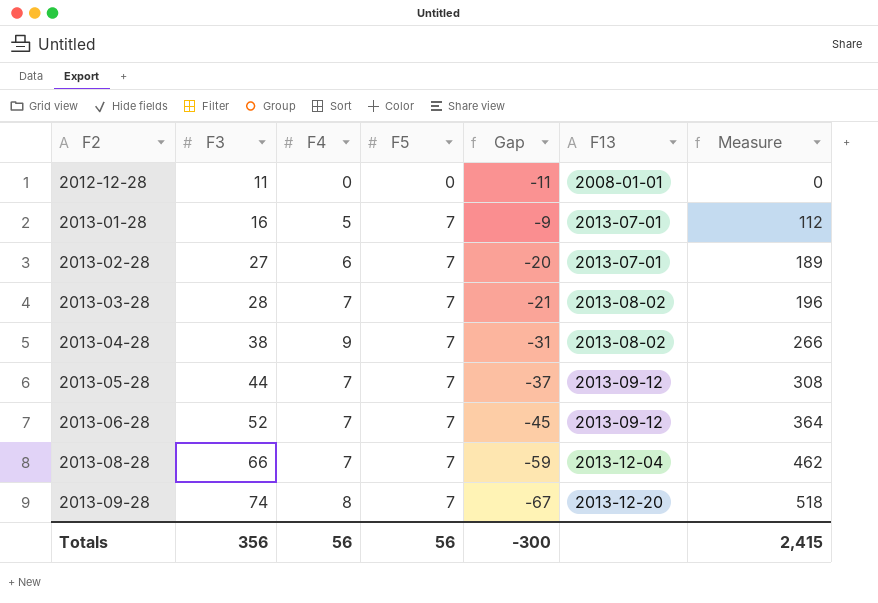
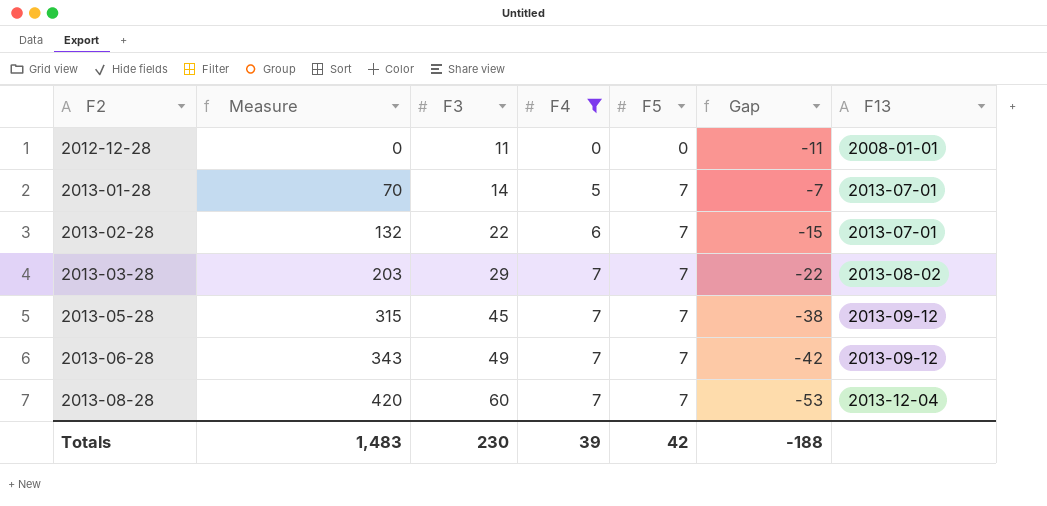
filter: none -> F4 <= 7
column Measure | formula: [F3] * [F5] -> [F3] * [F4]
column Measure | position: 7 -> 2
2013-01-28 | F3: 16 -> 14
2013-01-28 | Gap: -9 -> -7
2013-02-28 | F3: 27 -> 22
2013-02-28 | Gap: -20 -> -15
2013-03-28 | F3: 28 -> 29
2013-03-28 | Gap: -21 -> -22
2013-05-28 | F3: 44 -> 45
2013-05-28 | Gap: -37 -> -38
2013-06-28 | F3: 52 -> 49
2013-06-28 | Gap: -45 -> -42
2013-08-28 | F3: 66 -> 60
2013-08-28 | Gap: -59 -> -53
Totals | Measure: 2,415 -> 1,483
Totals | F3: 356 -> 230
Totals | F4: 56 -> 39
Totals | F5: 56 -> 42
Totals | Gap: -300 -> -188

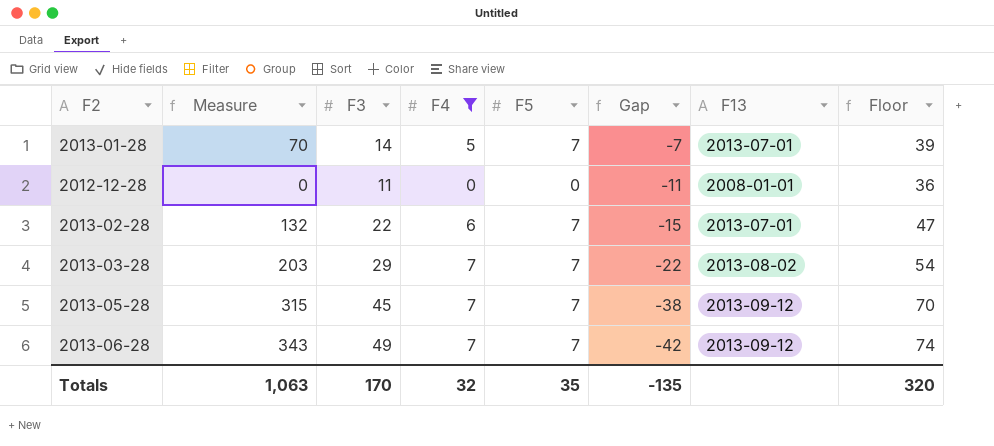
row order: F2 ascending -> Gap descending
column Floor | formula: none -> [F3] + 25
row 2013-08-28: 420 | 60 | 7 | 7 | -53 | 2013-12-04 -> none
Totals | Measure: 1,483 -> 1,063
Totals | F3: 230 -> 170
Totals | F4: 39 -> 32
Totals | F5: 42 -> 35
Totals | Gap: -188 -> -135

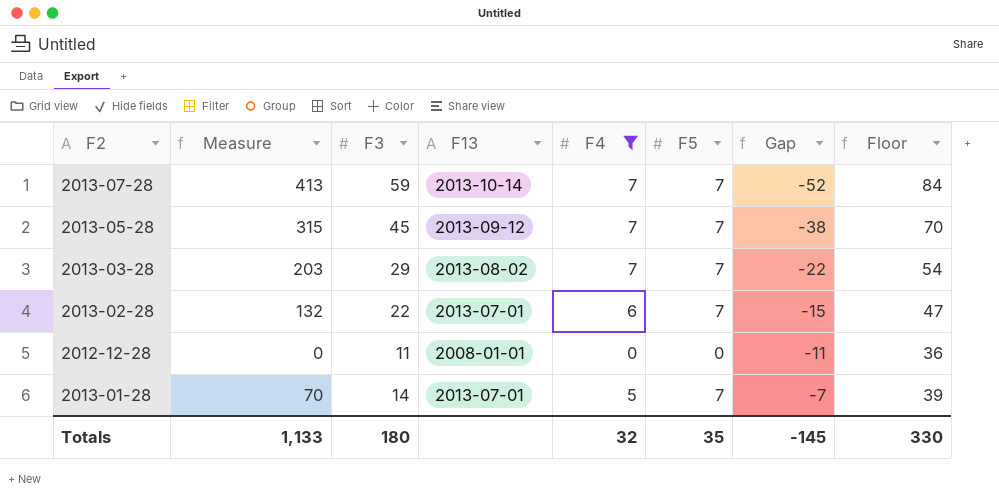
row order: Gap descending -> Gap ascending
column F13 | position: 7 -> 4
row 2013-06-28: 343 | 49 | 7 | 7 | -42 | 2013-09-12 | 74 -> none
row 2013-07-28: none -> 413 | 59 | 2013-10-14 | 7 | 7 | -52 | 84
Totals | Measure: 1,063 -> 1,133
Totals | F3: 170 -> 180
Totals | Gap: -135 -> -145
Totals | Floor: 320 -> 330

